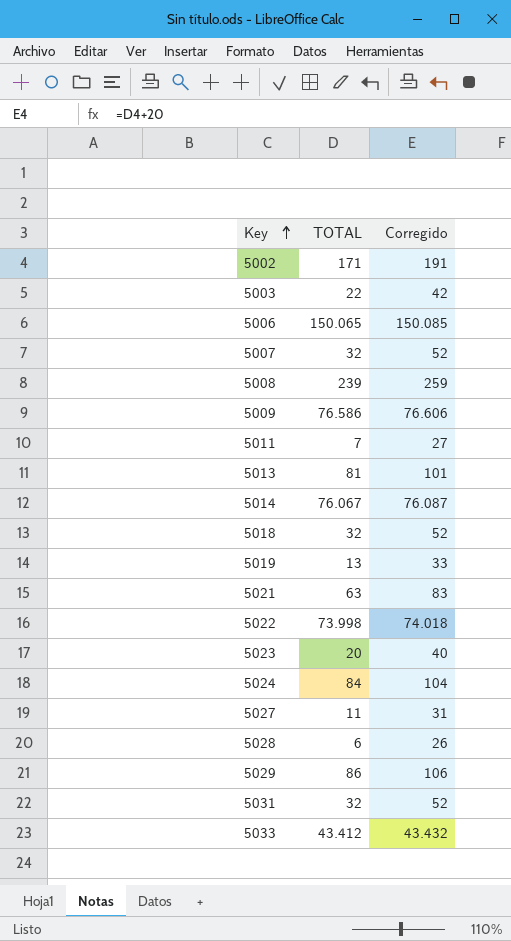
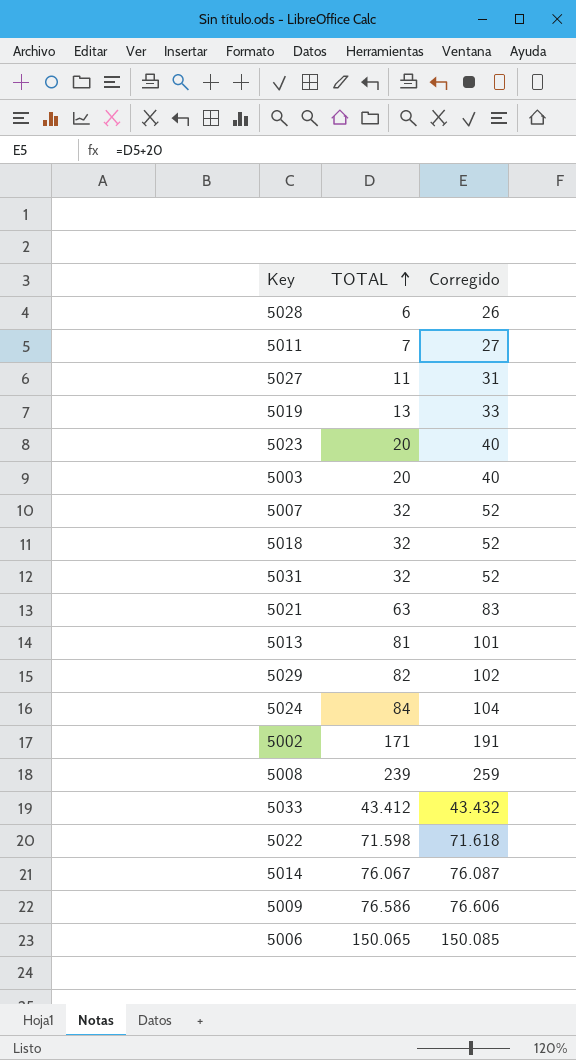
row order: Key ascending -> TOTAL ascending
5003 | TOTAL: 22 -> 20
5003 | Corregido: 42 -> 40
5029 | TOTAL: 86 -> 82
5029 | Corregido: 106 -> 102
5022 | TOTAL: 73.998 -> 71.598
5022 | Corregido: 74.018 -> 71.618

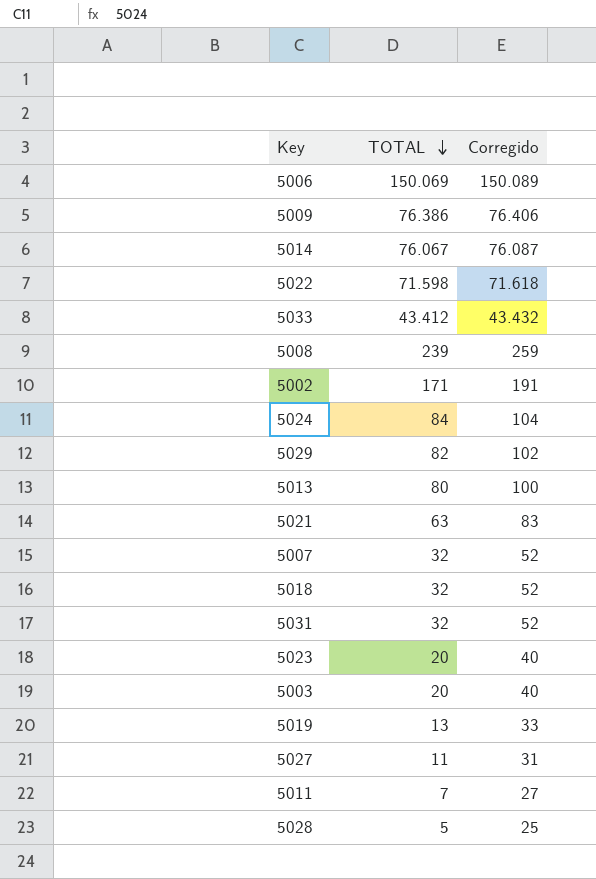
row order: TOTAL ascending -> TOTAL descending
5006 | TOTAL: 150.065 -> 150.069
5006 | Corregido: 150.085 -> 150.089
5009 | TOTAL: 76.586 -> 76.386
5009 | Corregido: 76.606 -> 76.406
5013 | TOTAL: 81 -> 80
5013 | Corregido: 101 -> 100
5028 | TOTAL: 6 -> 5
5028 | Corregido: 26 -> 25

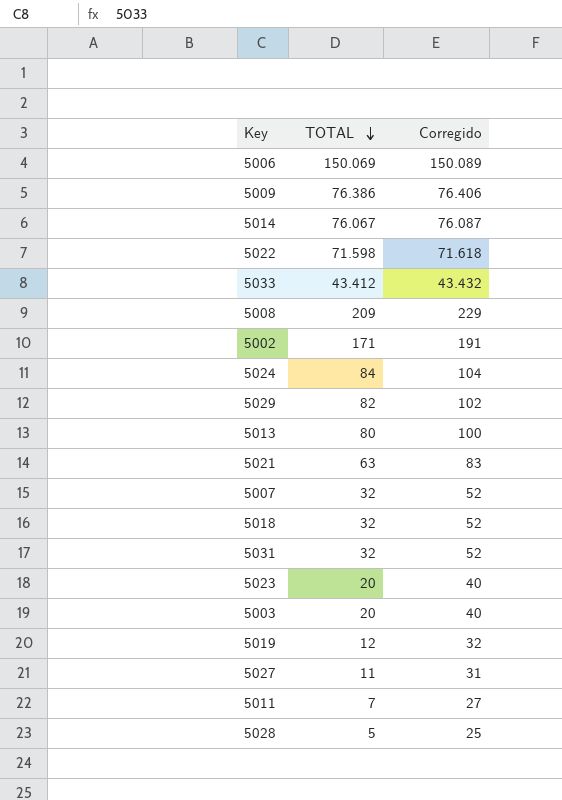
5008 | TOTAL: 239 -> 209
5008 | Corregido: 259 -> 229
5019 | TOTAL: 13 -> 12
5019 | Corregido: 33 -> 32

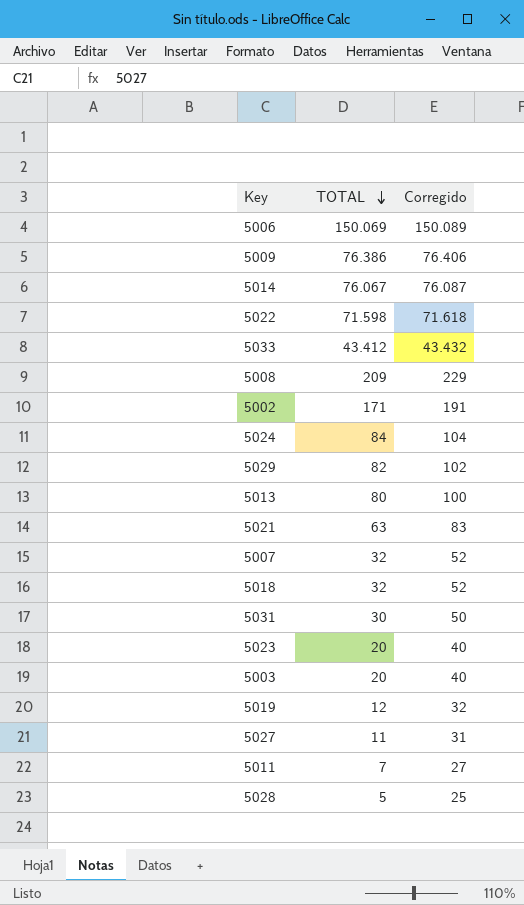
5031 | TOTAL: 32 -> 30
5031 | Corregido: 52 -> 50

